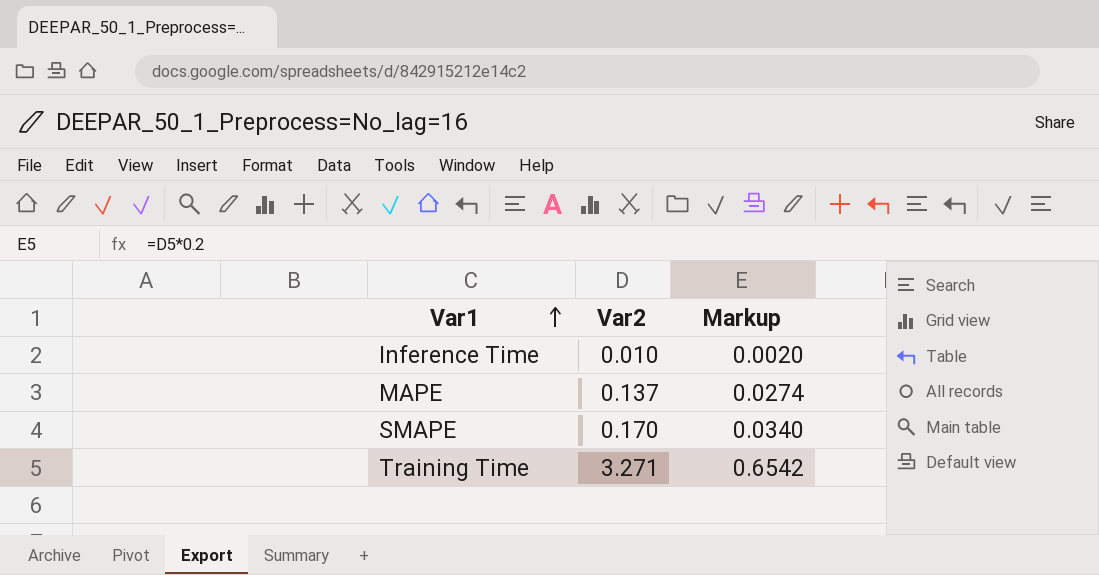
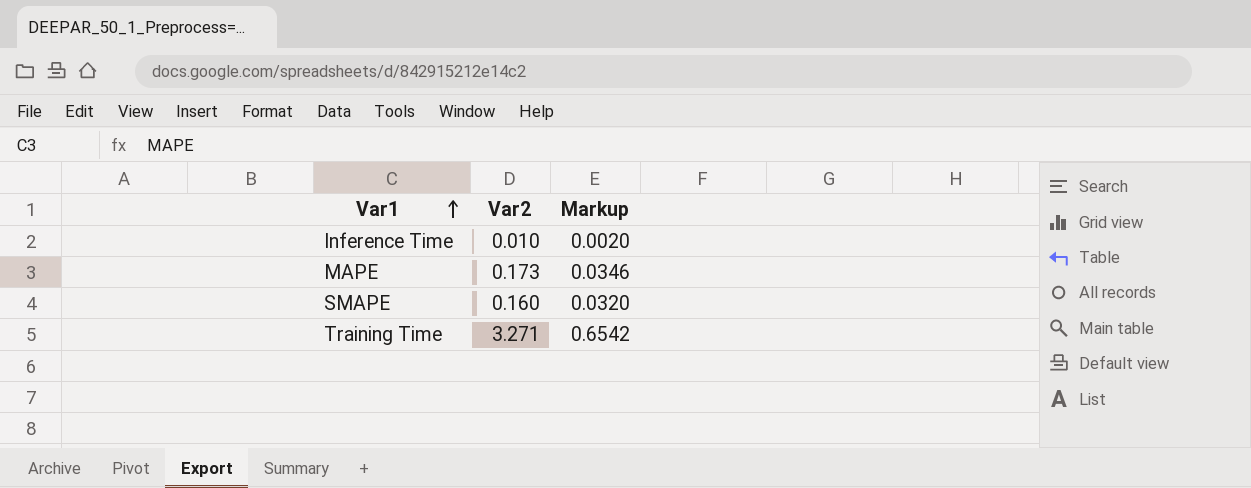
MAPE | Var2: 0.137 -> 0.173
MAPE | Markup: 0.0274 -> 0.0346
SMAPE | Var2: 0.170 -> 0.160
SMAPE | Markup: 0.0340 -> 0.0320

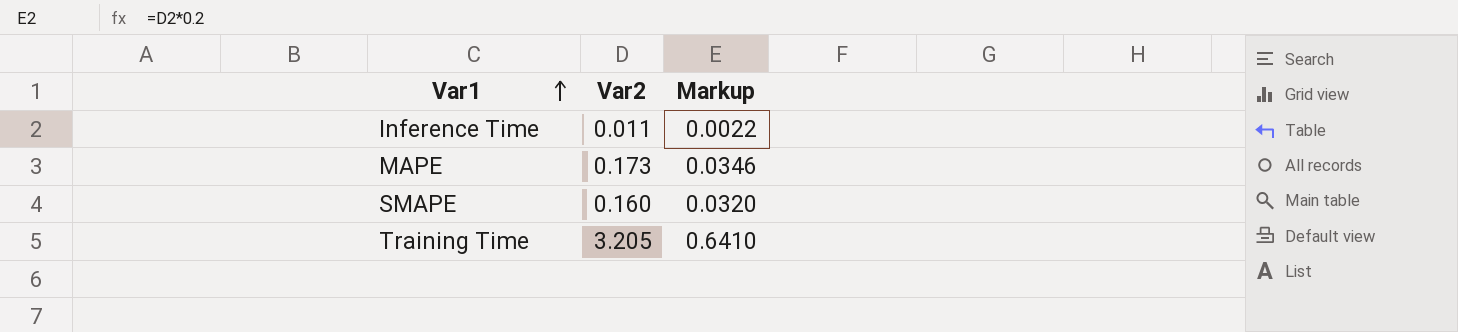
Inference Time | Var2: 0.010 -> 0.011
Inference Time | Markup: 0.0020 -> 0.0022
Training Time | Var2: 3.271 -> 3.205
Training Time | Markup: 0.6542 -> 0.6410

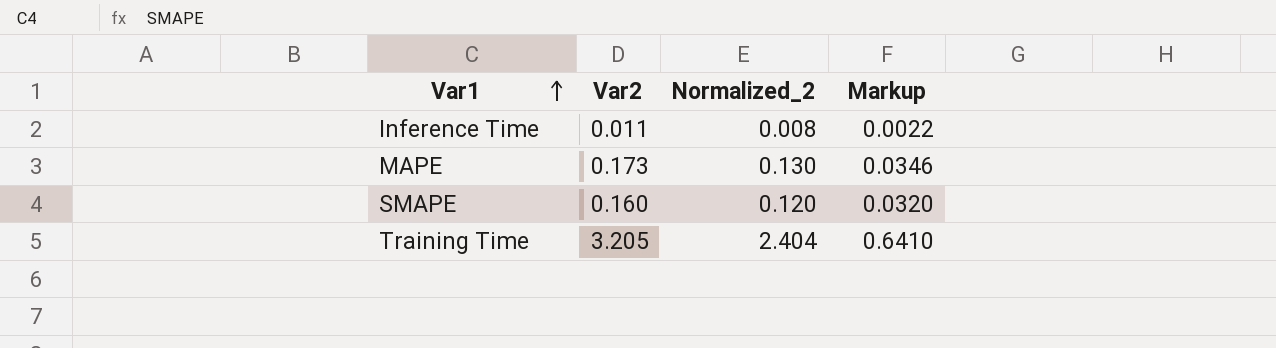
column Normalized_2 | formula: none -> [Var2] * 0.75

